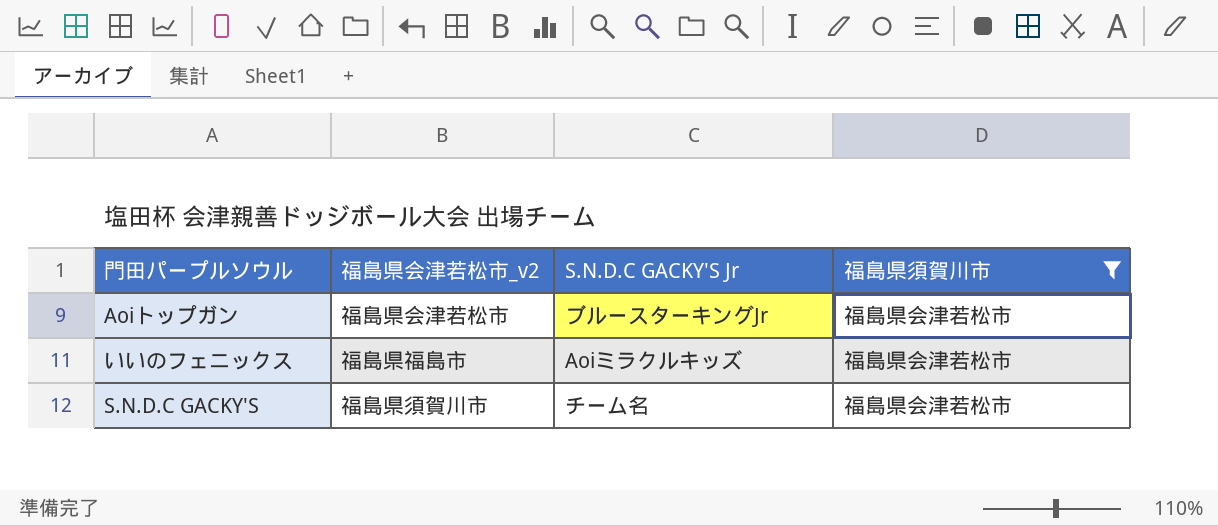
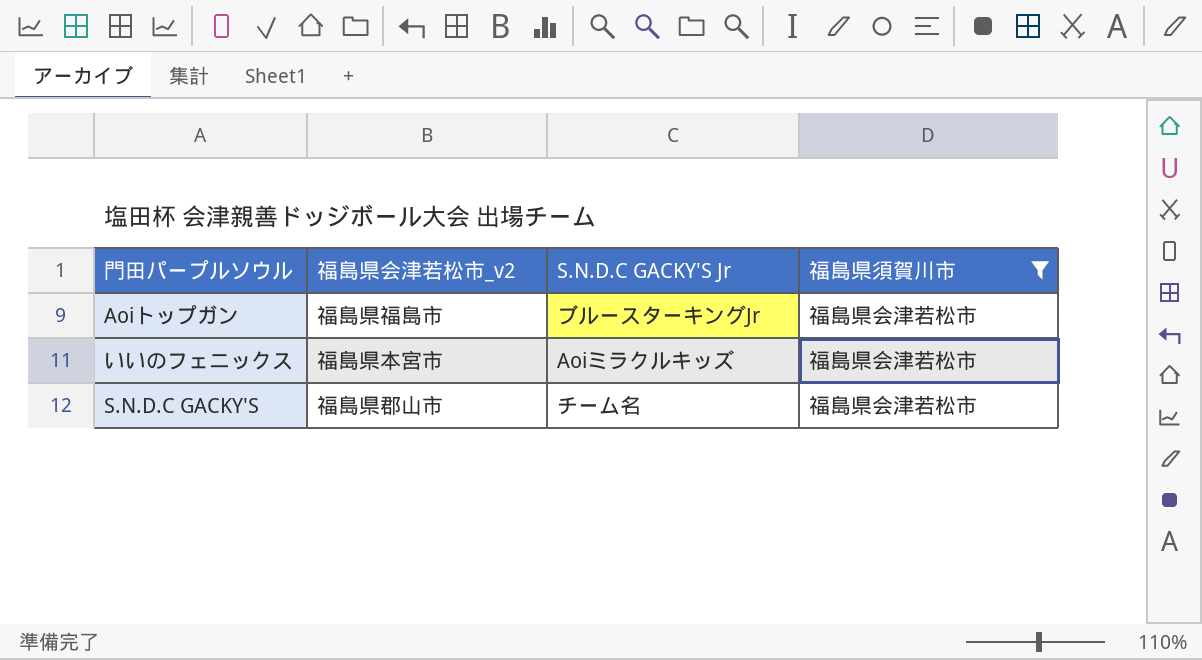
Aoiトップガン | 福島県会津若松市_v2: 福島県会津若松市 -> 福島県福島市
いいのフェニックス | 福島県会津若松市_v2: 福島県福島市 -> 福島県本宮市
S.N.D.C GACKY'S | 福島県会津若松市_v2: 福島県須賀川市 -> 福島県郡山市

